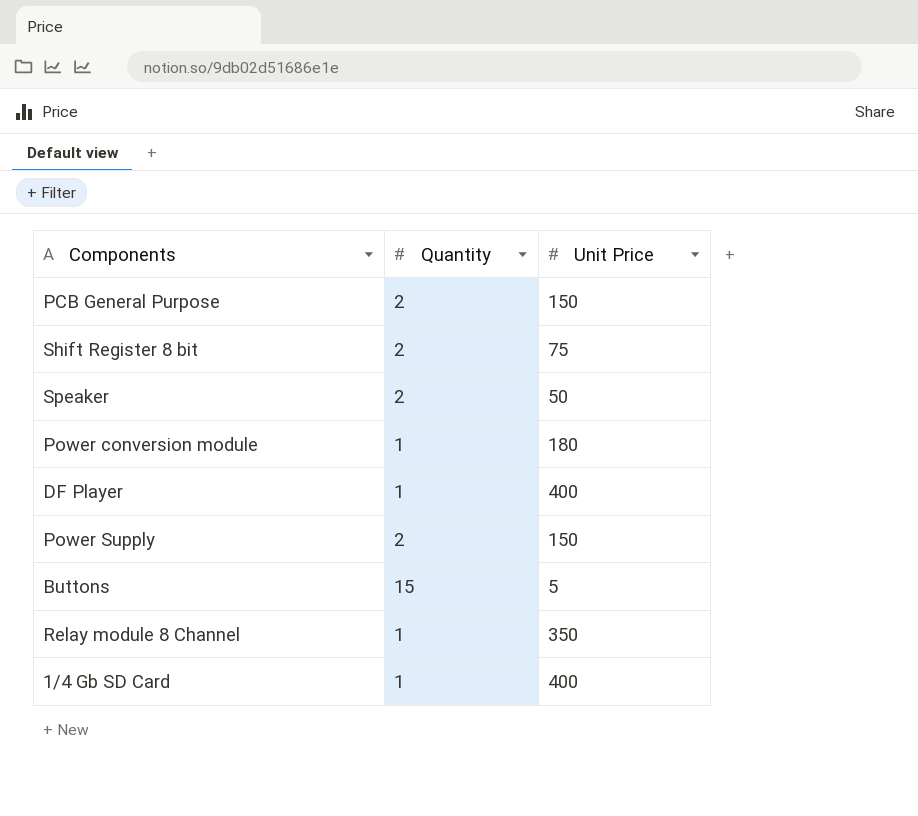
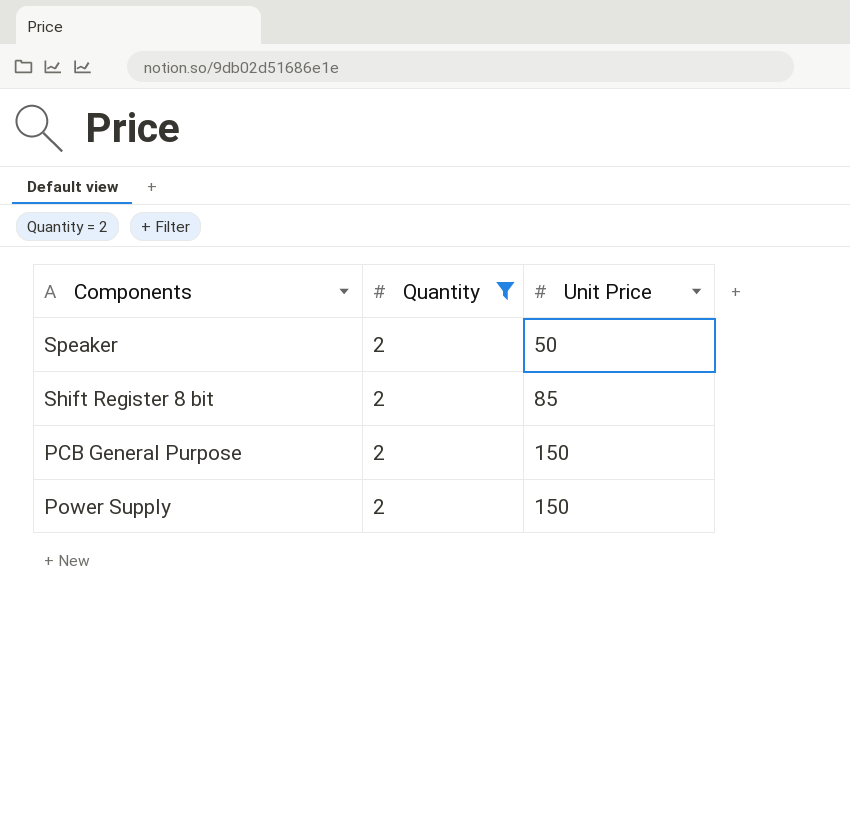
filter: none -> Quantity = 2
row order: none -> Unit Price ascending
Shift Register 8 bit | Unit Price: 75 -> 85

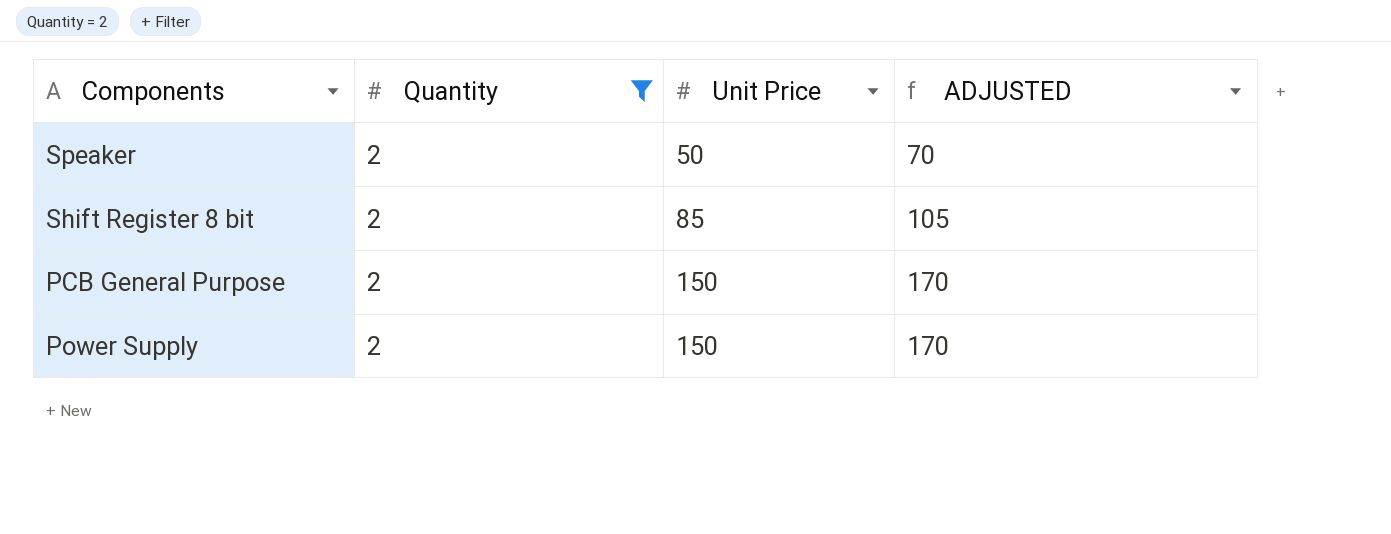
column ADJUSTED | formula: none -> [Unit Price] + 20

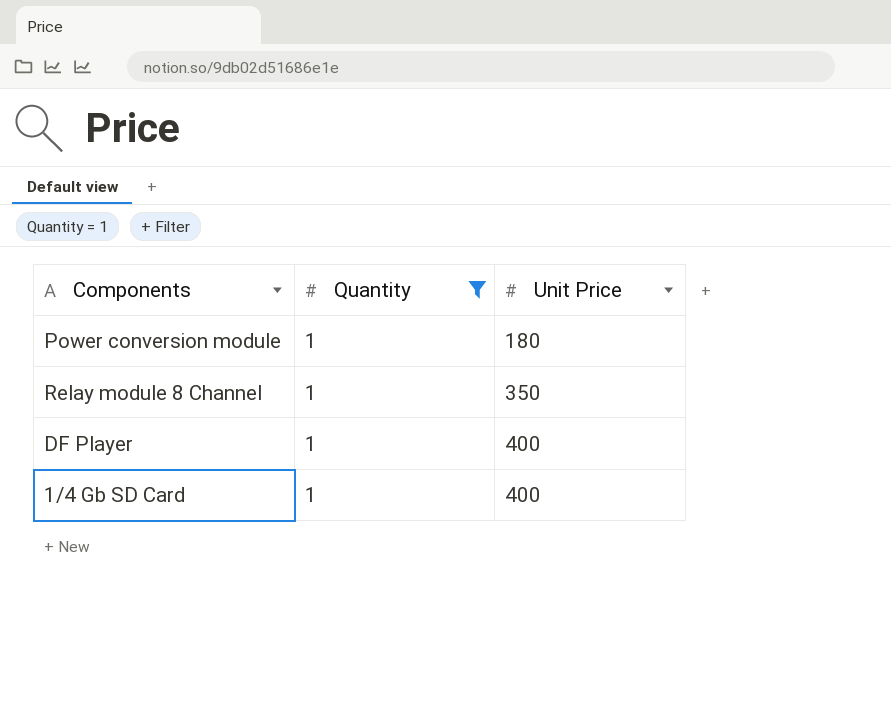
filter: Quantity = 2 -> Quantity = 1
column ADJUSTED | formula: [Unit Price] + 20 -> none

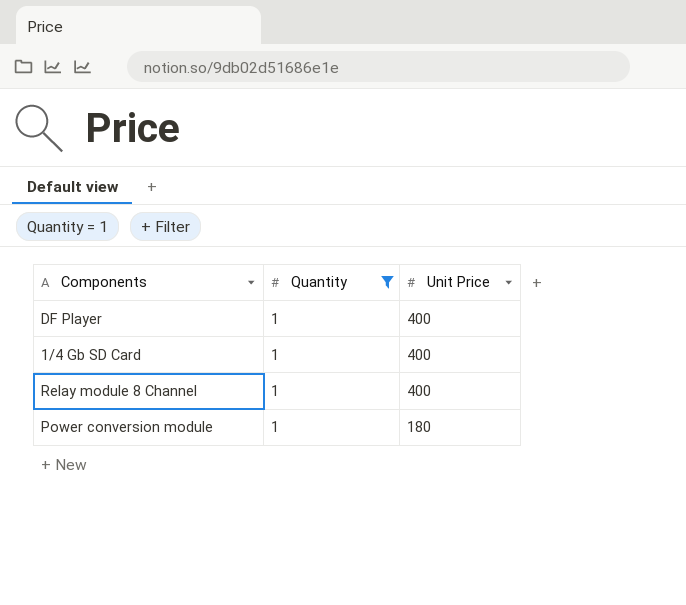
row order: Unit Price ascending -> Unit Price descending
Relay module 8 Channel | Unit Price: 350 -> 400

